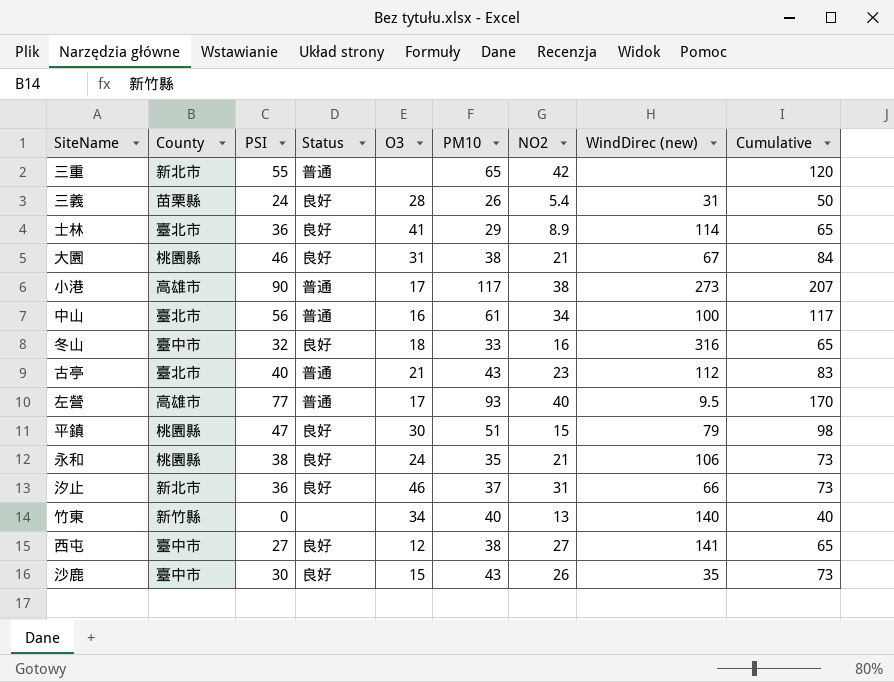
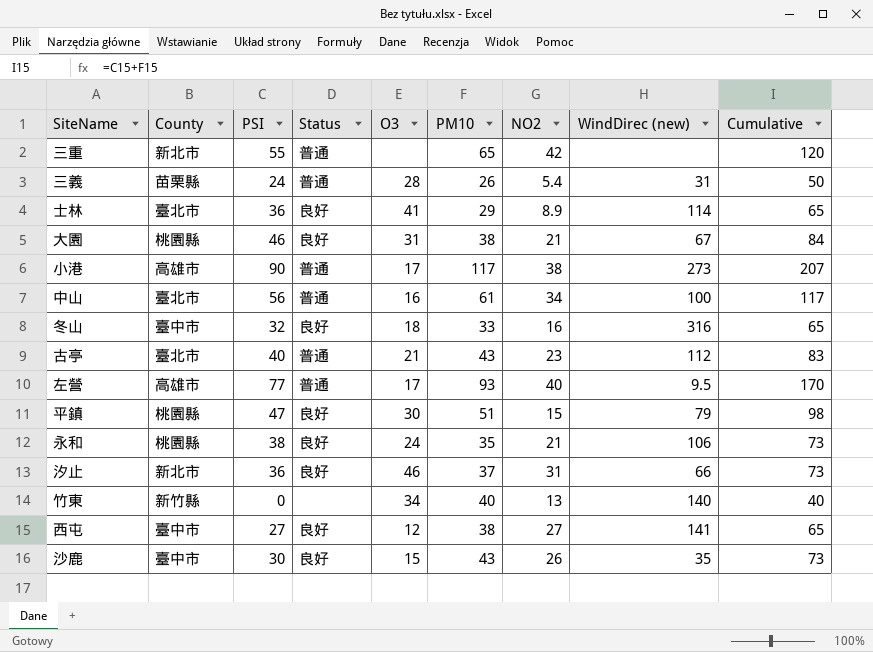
三義 | Status: 良好 -> 普通

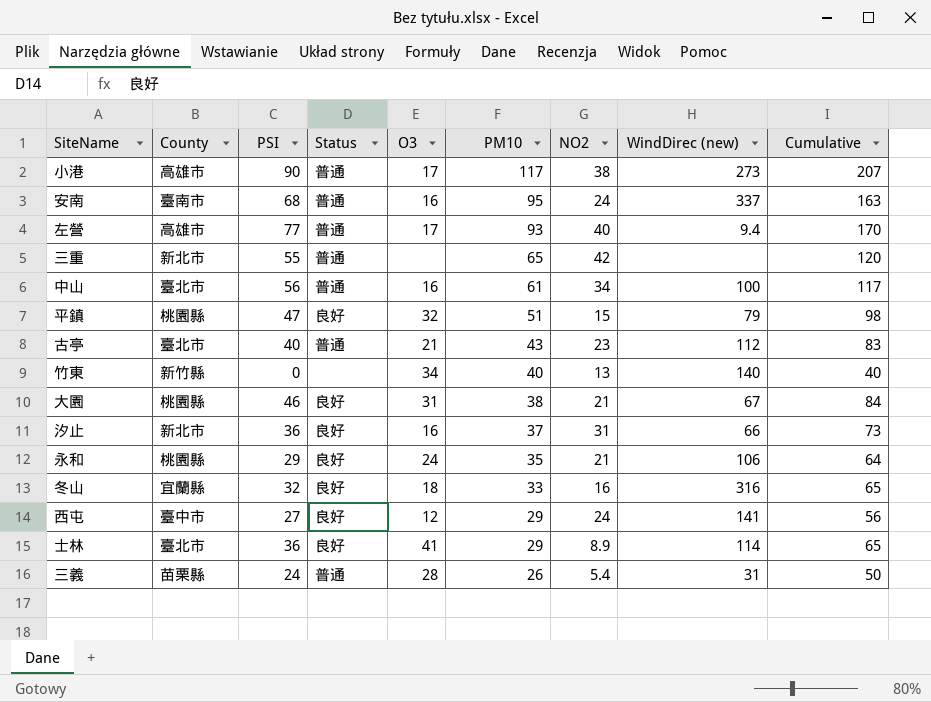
row order: none -> PM10 descending
row 沙鹿: 臺中市 | 30 | 良好 | 15 | 43 | 26 | 35 | 73 -> none
row 安南: none -> 臺南市 | 68 | 普通 | 16 | 95 | 24 | 337 | 163
左營 | WindDirec (new): 9.5 -> 9.4
平鎮 | O3: 30 -> 32
汐止 | O3: 46 -> 16
永和 | PSI: 38 -> 29
永和 | Cumulative: 73 -> 64
冬山 | County: 臺中市 -> 宜蘭縣
西屯 | PM10: 38 -> 29
西屯 | NO2: 27 -> 24
西屯 | Cumulative: 65 -> 56

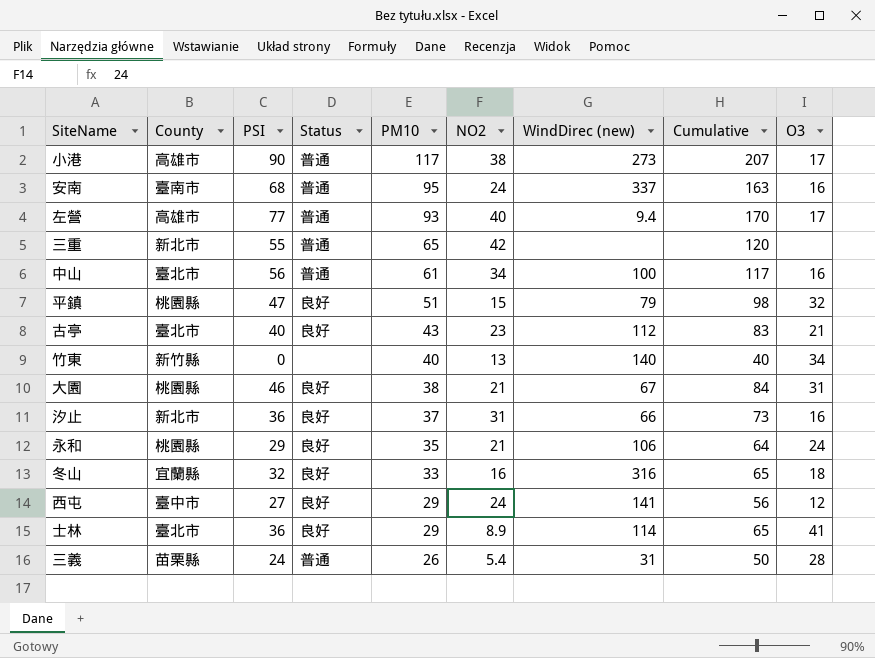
column O3 | position: 5 -> 9
古亭 | Status: 普通 -> 良好

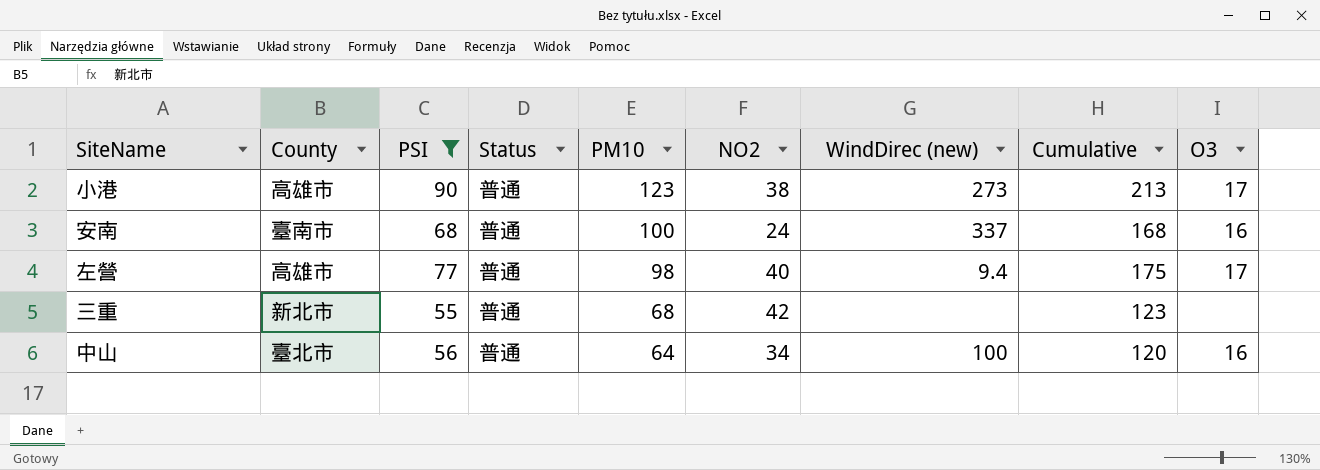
filter: none -> PSI >= 55
小港 | PM10: 117 -> 123
小港 | Cumulative: 207 -> 213
安南 | PM10: 95 -> 100
安南 | Cumulative: 163 -> 168
左營 | PM10: 93 -> 98
左營 | Cumulative: 170 -> 175
三重 | PM10: 65 -> 68
三重 | Cumulative: 120 -> 123
中山 | PM10: 61 -> 64
中山 | Cumulative: 117 -> 120

